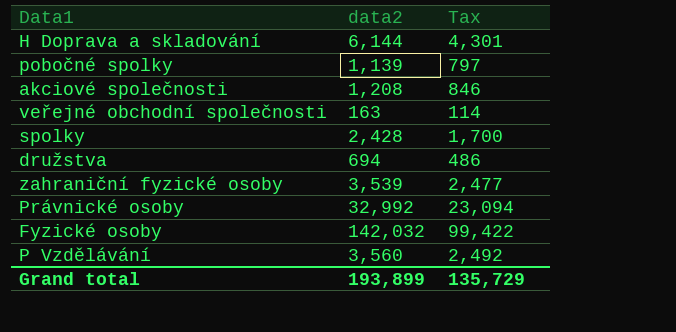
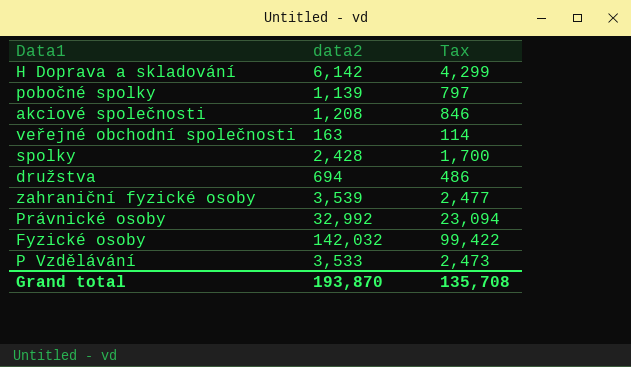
H Doprava a skladování | data2: 6,144 -> 6,142
H Doprava a skladování | Tax: 4,301 -> 4,299
P Vzdělávání | data2: 3,560 -> 3,533
P Vzdělávání | Tax: 2,492 -> 2,473
Grand total | data2: 193,899 -> 193,870
Grand total | Tax: 135,729 -> 135,708

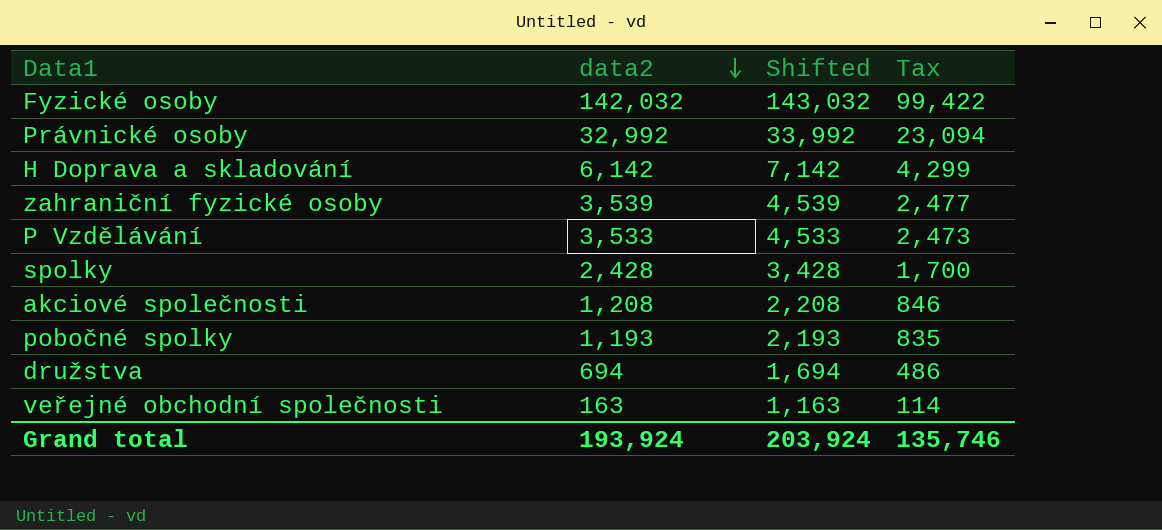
row order: none -> data2 descending
column Shifted | formula: none -> [data2] + 1000
pobočné spolky | data2: 1,139 -> 1,193
pobočné spolky | Tax: 797 -> 835
Grand total | data2: 193,870 -> 193,924
Grand total | Tax: 135,708 -> 135,746

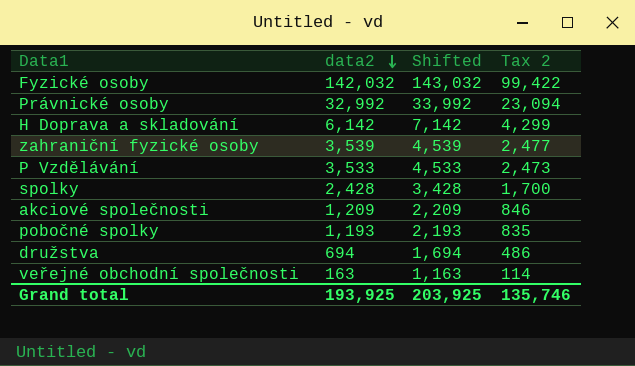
column name: Tax -> Tax 2
akciové společnosti | data2: 1,208 -> 1,209
akciové společnosti | Shifted: 2,208 -> 2,209
Grand total | data2: 193,924 -> 193,925
Grand total | Shifted: 203,924 -> 203,925

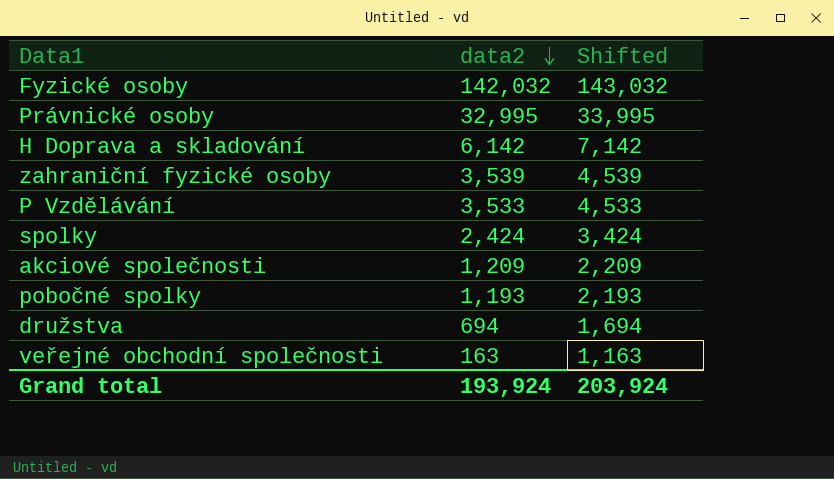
column Tax 2 | formula: [data2] * 0.7 -> none
Právnické osoby | data2: 32,992 -> 32,995
Právnické osoby | Shifted: 33,992 -> 33,995
spolky | data2: 2,428 -> 2,424
spolky | Shifted: 3,428 -> 3,424
Grand total | data2: 193,925 -> 193,924
Grand total | Shifted: 203,925 -> 203,924

